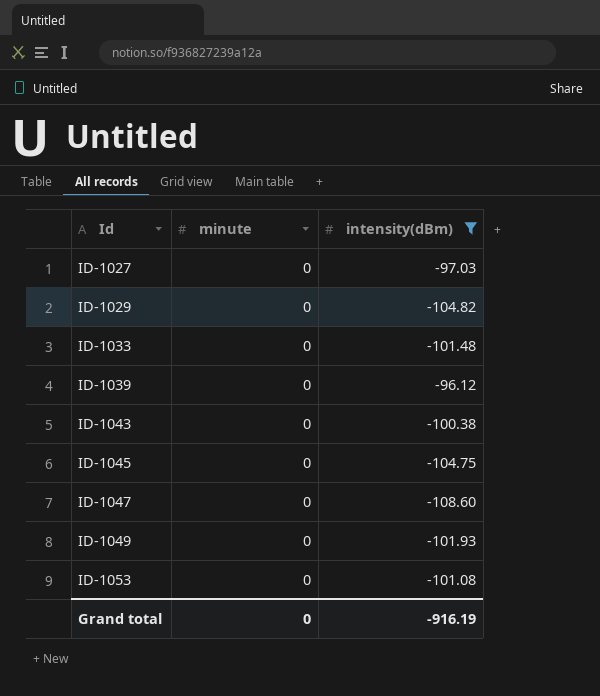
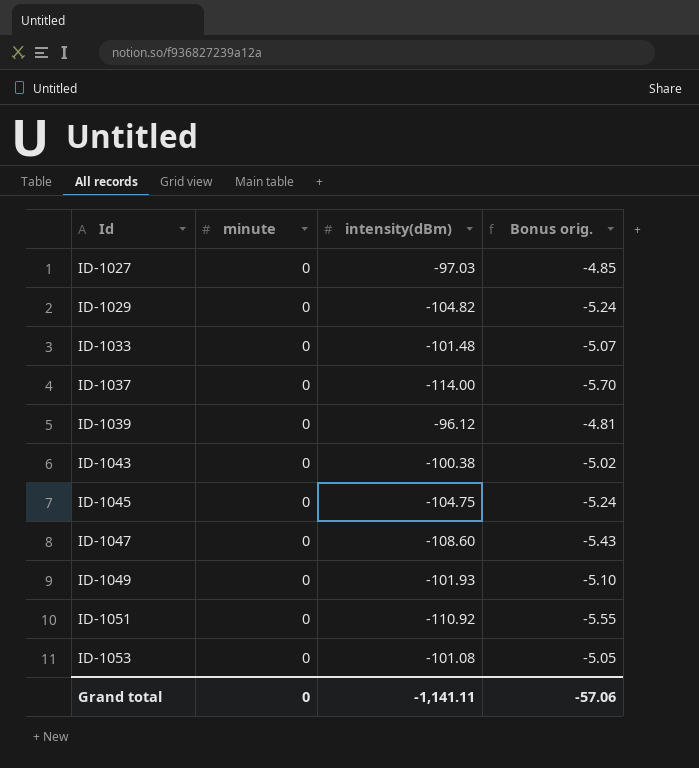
filter: intensity(dBm) >= -108.60 -> none
column Bonus orig. | formula: none -> [intensity(dBm)] * 0.05
Grand total | intensity(dBm): -916.19 -> -1,141.11

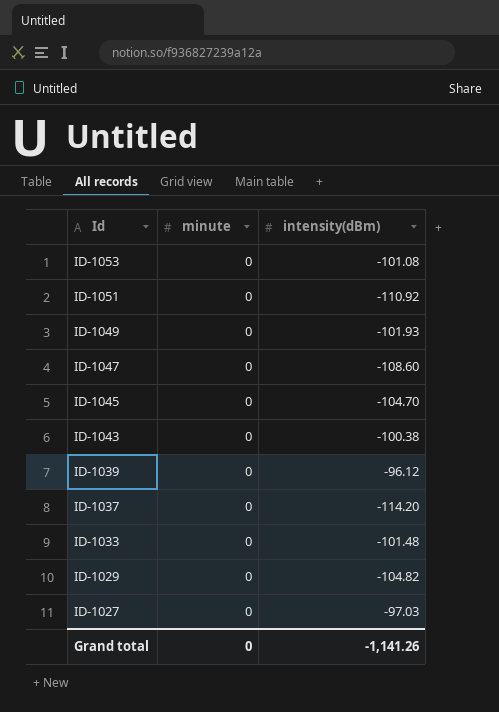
row order: Id ascending -> Id descending
column Bonus orig. | formula: [intensity(dBm)] * 0.05 -> none
ID-1045 | intensity(dBm): -104.75 -> -104.70
ID-1037 | intensity(dBm): -114.00 -> -114.20
Grand total | intensity(dBm): -1,141.11 -> -1,141.26

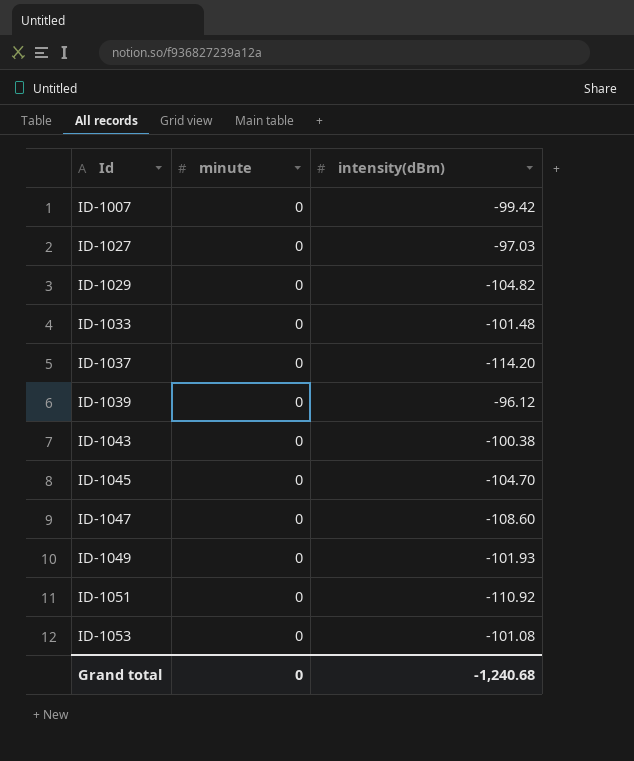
row order: Id descending -> Id ascending
row ID-1007: none -> 0 | -99.42
Grand total | intensity(dBm): -1,141.26 -> -1,240.68

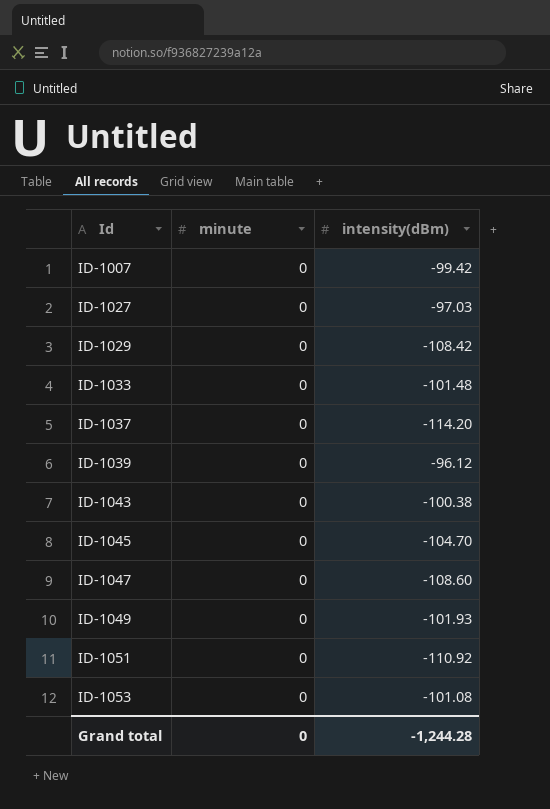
ID-1029 | intensity(dBm): -104.82 -> -108.42
Grand total | intensity(dBm): -1,240.68 -> -1,244.28

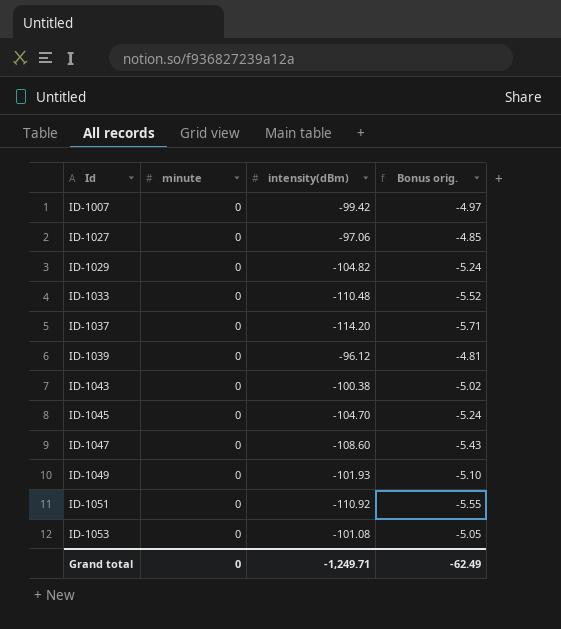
column Bonus orig. | formula: none -> [intensity(dBm)] * 0.05
ID-1027 | intensity(dBm): -97.03 -> -97.06
ID-1029 | intensity(dBm): -108.42 -> -104.82
ID-1033 | intensity(dBm): -101.48 -> -110.48
Grand total | intensity(dBm): -1,244.28 -> -1,249.71

